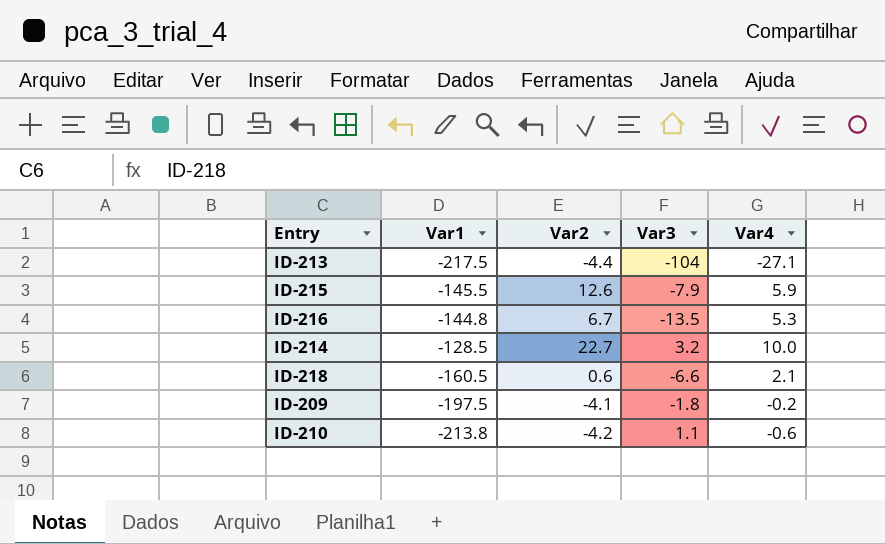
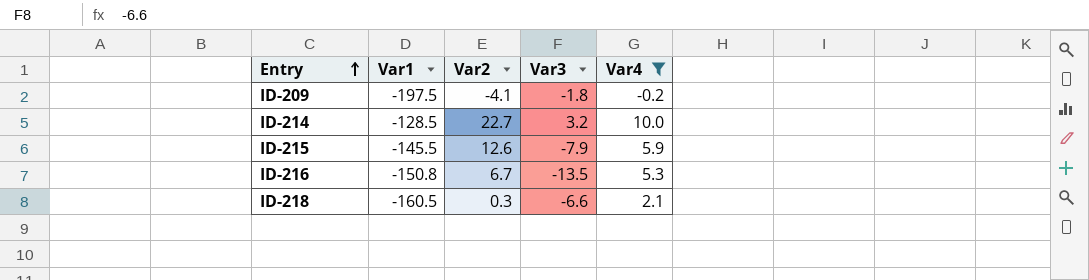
filter: none -> Var4 >= -0.2
row order: none -> Entry ascending
ID-216 | Var1: -144.8 -> -150.8
ID-218 | Var2: 0.6 -> 0.3

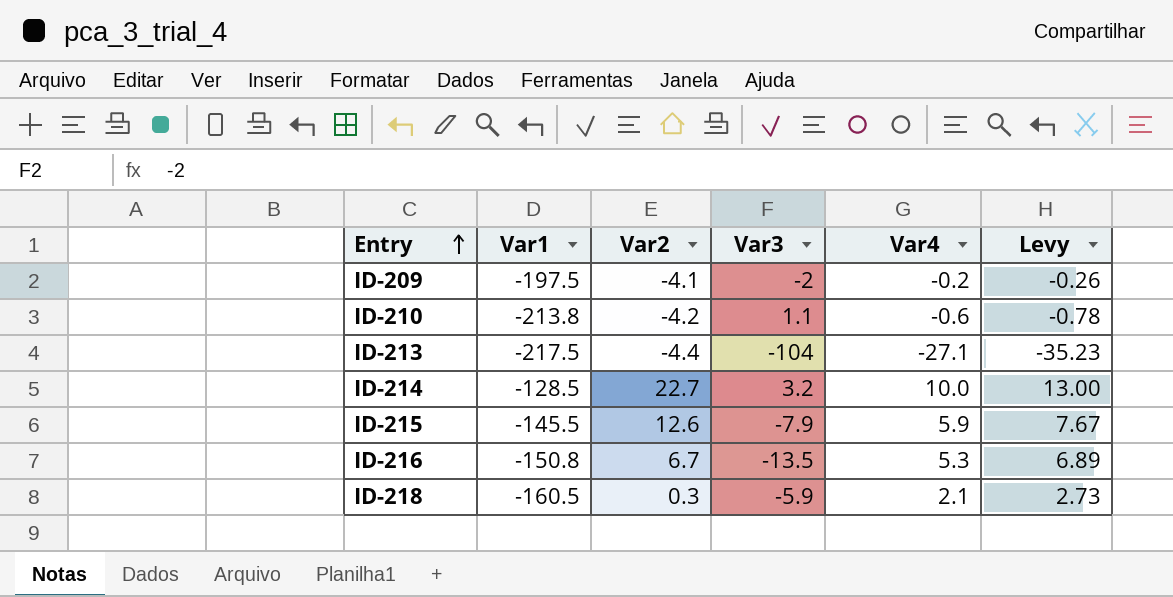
filter: Var4 >= -0.2 -> none
column Levy | formula: none -> [Var4] * 1.3
ID-209 | Var3: -1.8 -> -2
ID-218 | Var3: -6.6 -> -5.9

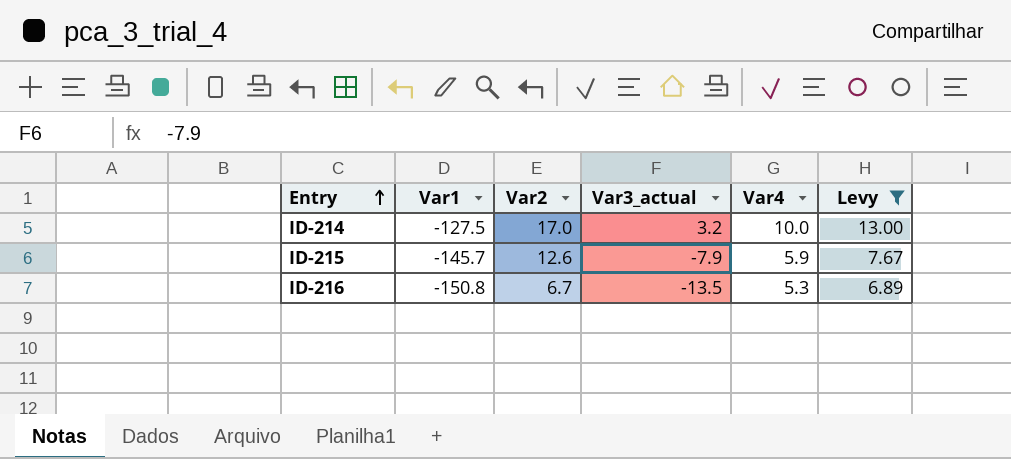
filter: none -> Levy >= 6.89
column name: Var3 -> Var3_actual
ID-214 | Var1: -128.5 -> -127.5
ID-214 | Var2: 22.7 -> 17.0
ID-215 | Var1: -145.5 -> -145.7

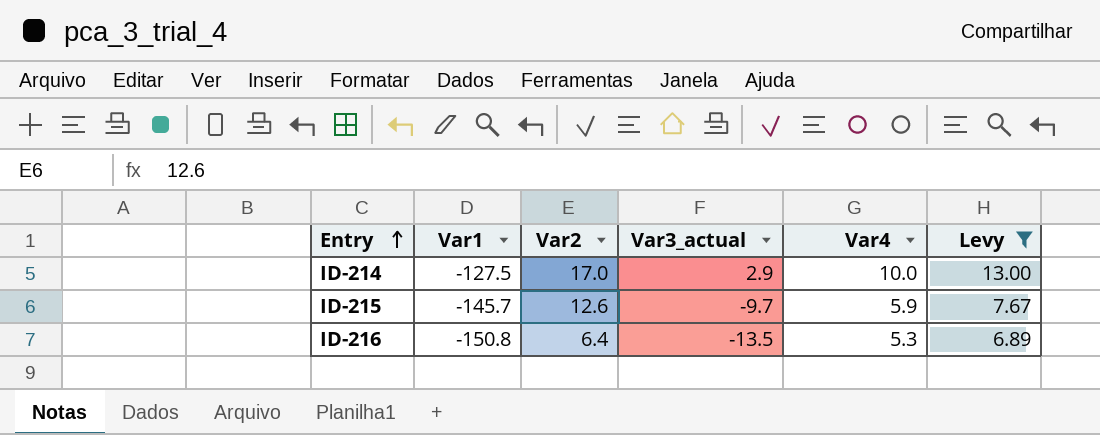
ID-214 | Var3_actual: 3.2 -> 2.9
ID-215 | Var3_actual: -7.9 -> -9.7
ID-216 | Var2: 6.7 -> 6.4

